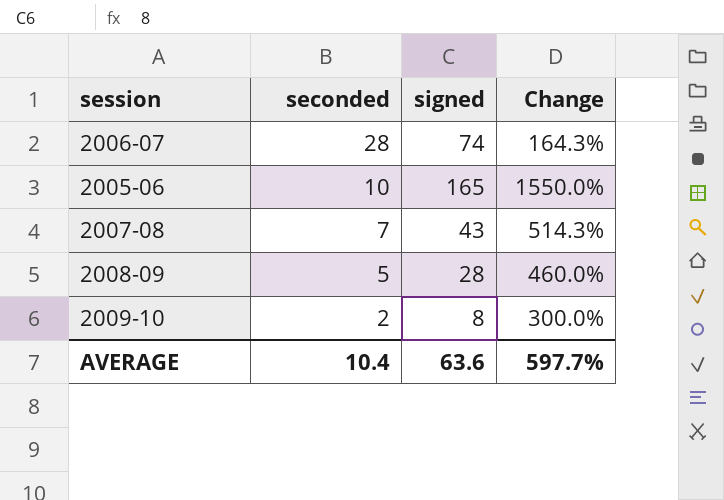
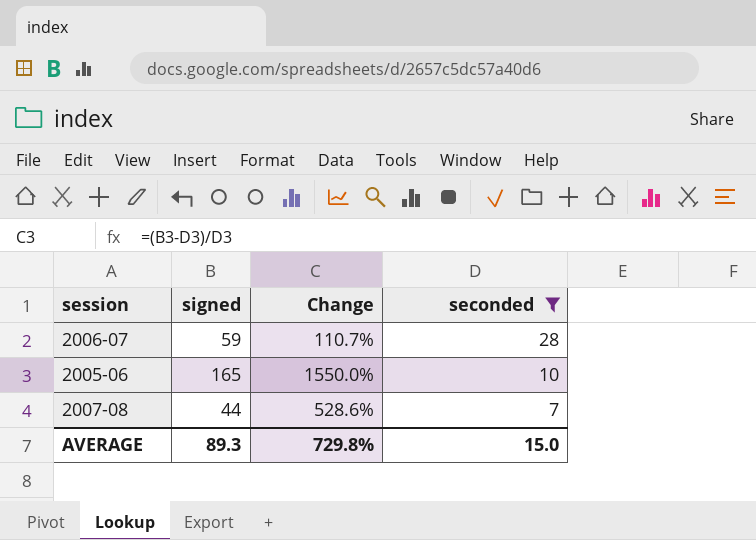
filter: none -> seconded >= 7
column seconded | position: 2 -> 4
2006-07 | signed: 74 -> 59
2006-07 | Change: 164.3% -> 110.7%
2007-08 | signed: 43 -> 44
2007-08 | Change: 514.3% -> 528.6%
AVERAGE | signed: 63.6 -> 89.3
AVERAGE | Change: 597.7% -> 729.8%
AVERAGE | seconded: 10.4 -> 15.0

